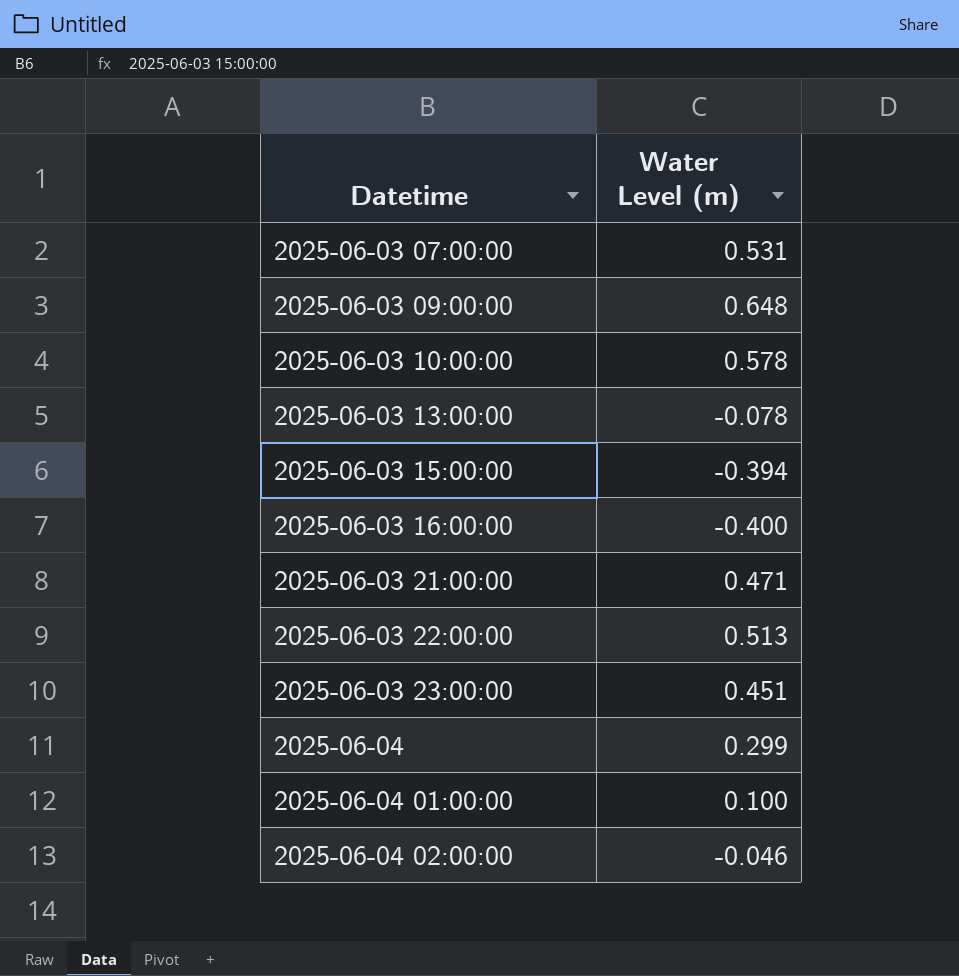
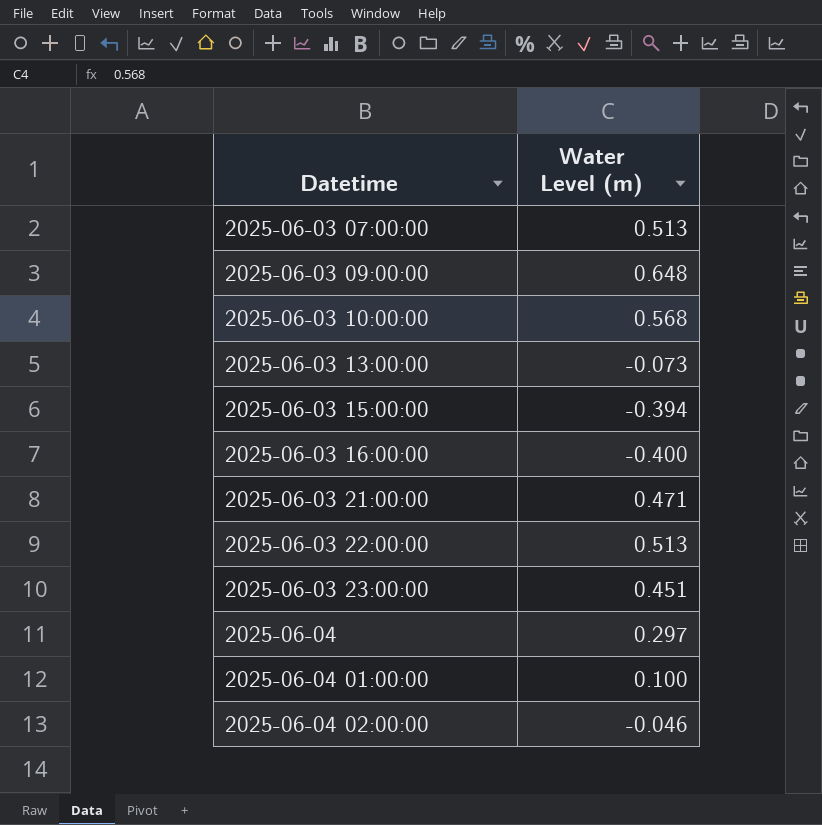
2025-06-03 07:00:00 | Water Level (m): 0.531 -> 0.513
2025-06-03 10:00:00 | Water Level (m): 0.578 -> 0.568
2025-06-03 13:00:00 | Water Level (m): -0.078 -> -0.073
2025-06-04 | Water Level (m): 0.299 -> 0.297

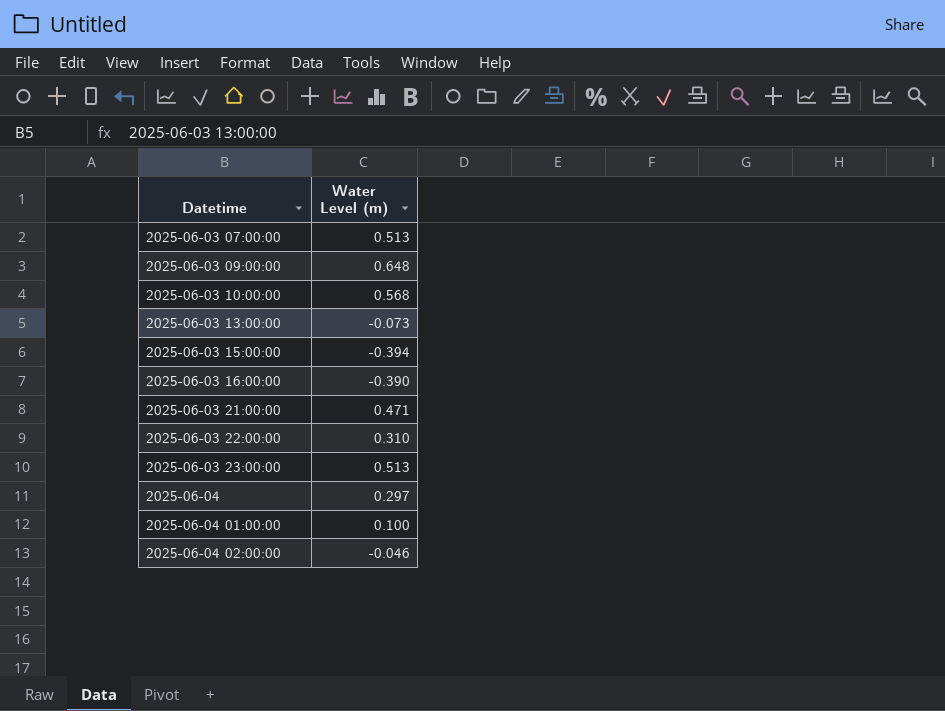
2025-06-03 16:00:00 | Water Level (m): -0.400 -> -0.390
2025-06-03 22:00:00 | Water Level (m): 0.513 -> 0.310
2025-06-03 23:00:00 | Water Level (m): 0.451 -> 0.513

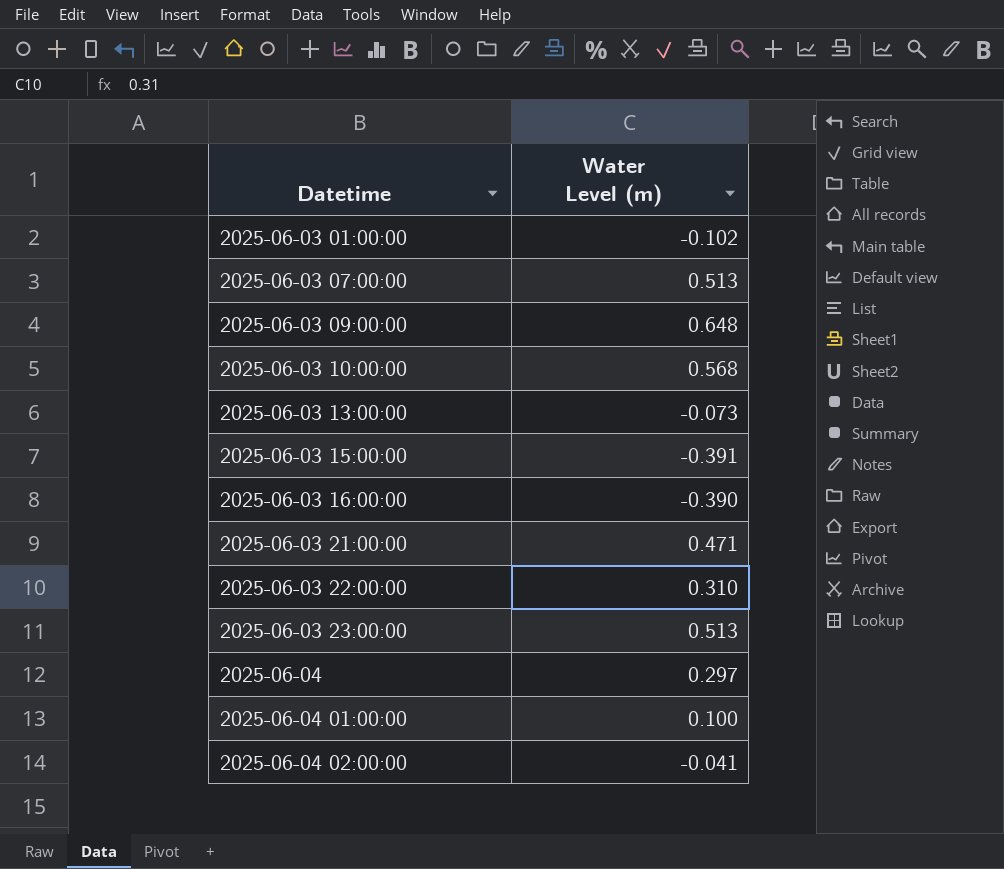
row 2025-06-03 01:00:00: none -> -0.102
2025-06-03 15:00:00 | Water Level (m): -0.394 -> -0.391
2025-06-04 02:00:00 | Water Level (m): -0.046 -> -0.041

